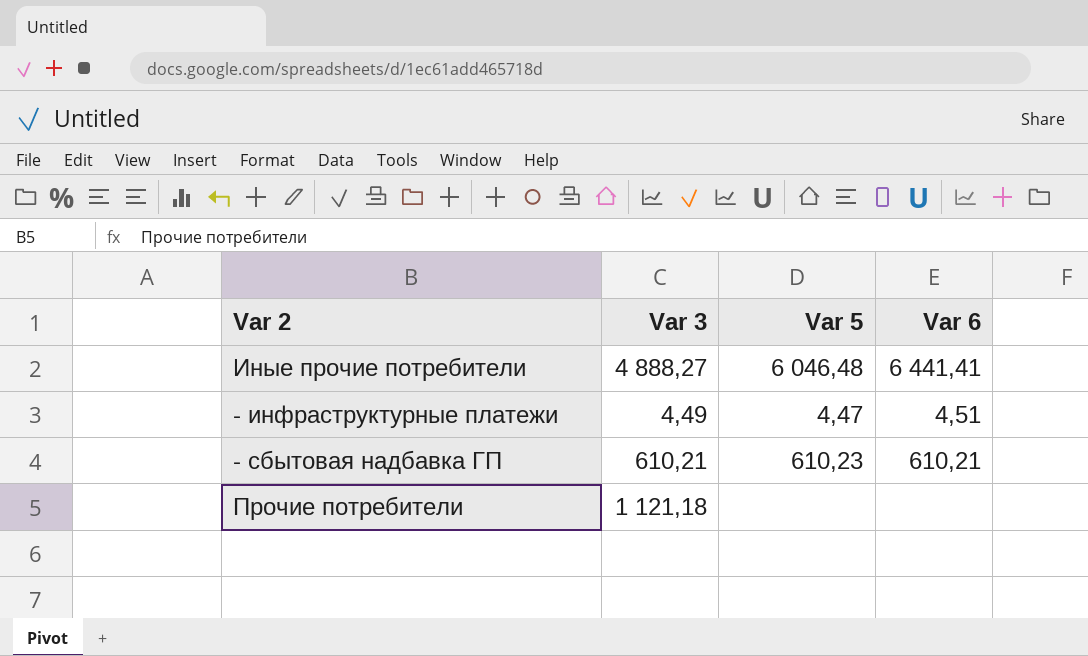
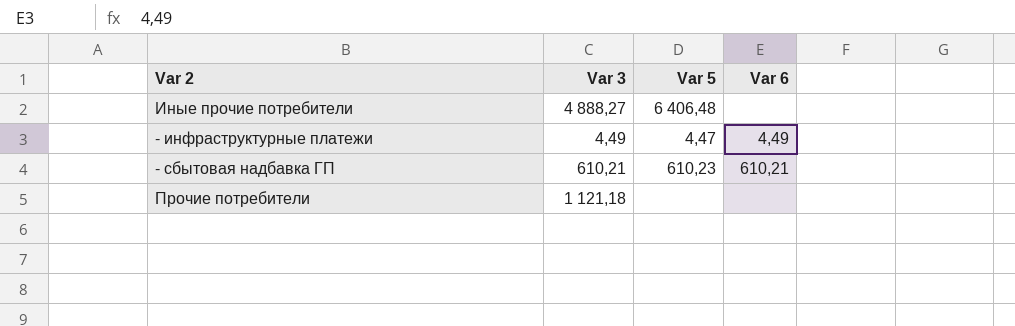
Иные прочие потребители | Var 5: 6 046,48 -> 6 406,48
Иные прочие потребители | Var 6: 6 441,41 -> none
- инфраструктурные платежи | Var 6: 4,51 -> 4,49

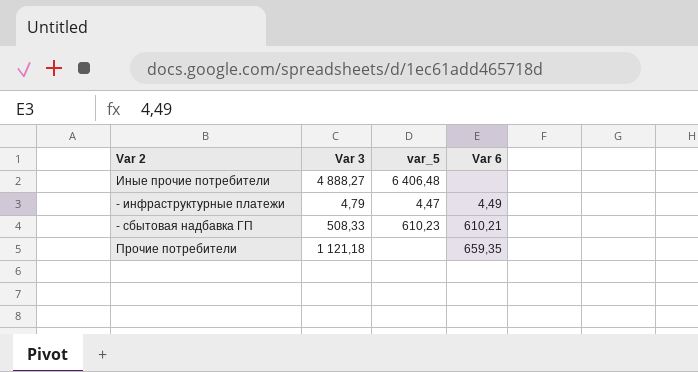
column name: Var 5 -> var_5
- инфраструктурные платежи | Var 3: 4,49 -> 4,79
- сбытовая надбавка ГП | Var 3: 610,21 -> 508,33
Прочие потребители | Var 6: none -> 659,35

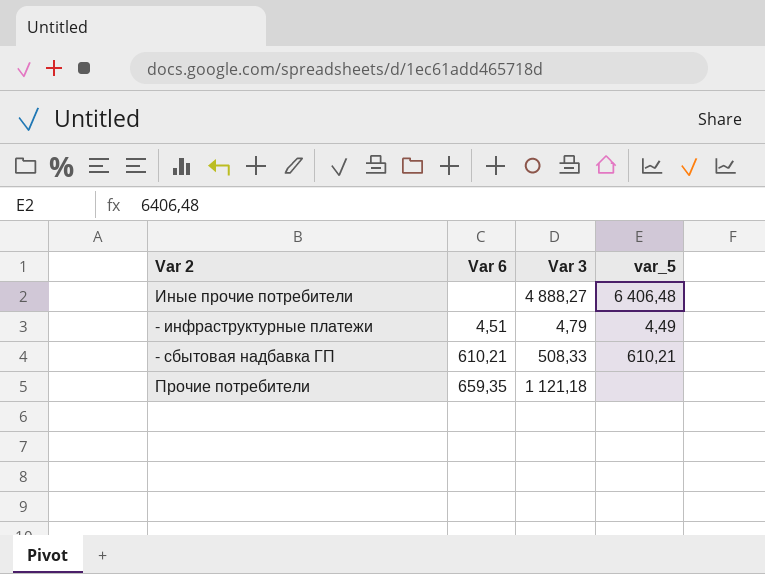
column Var 6 | position: 4 -> 2
- инфраструктурные платежи | Var 6: 4,49 -> 4,51
- инфраструктурные платежи | var_5: 4,47 -> 4,49
- сбытовая надбавка ГП | var_5: 610,23 -> 610,21

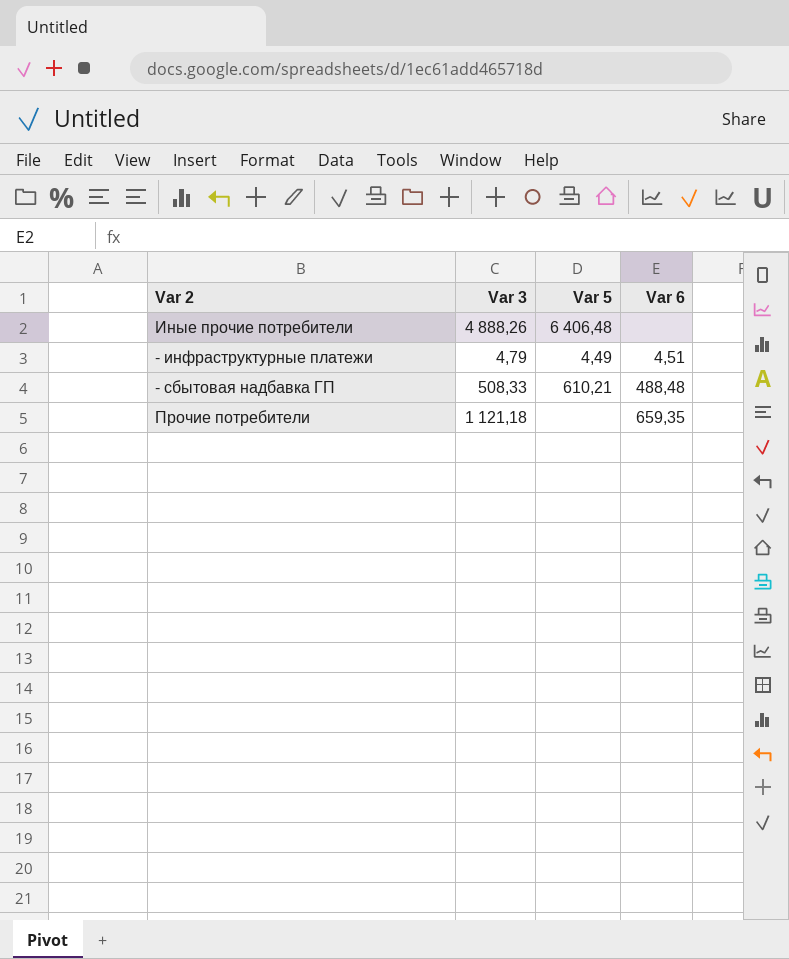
column name: var_5 -> Var 5
column Var 6 | position: 2 -> 4
Иные прочие потребители | Var 3: 4 888,27 -> 4 888,26
- сбытовая надбавка ГП | Var 6: 610,21 -> 488,48

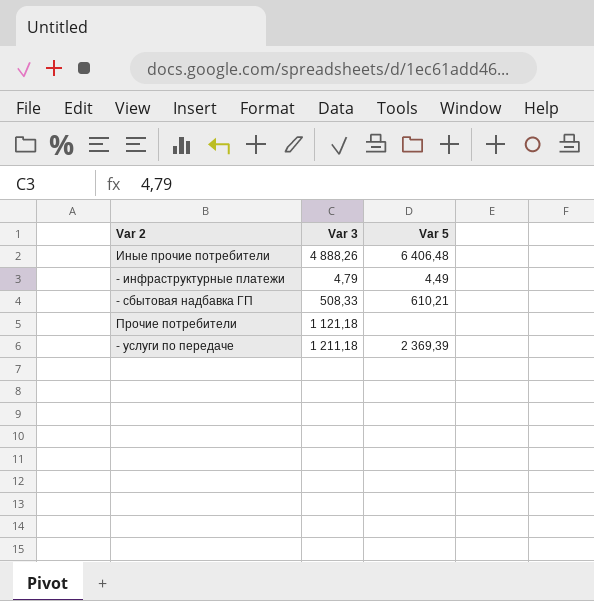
column Var 6 | position: 4 -> none
row - услуги по передаче: none -> 1 211,18 | 2 369,39

